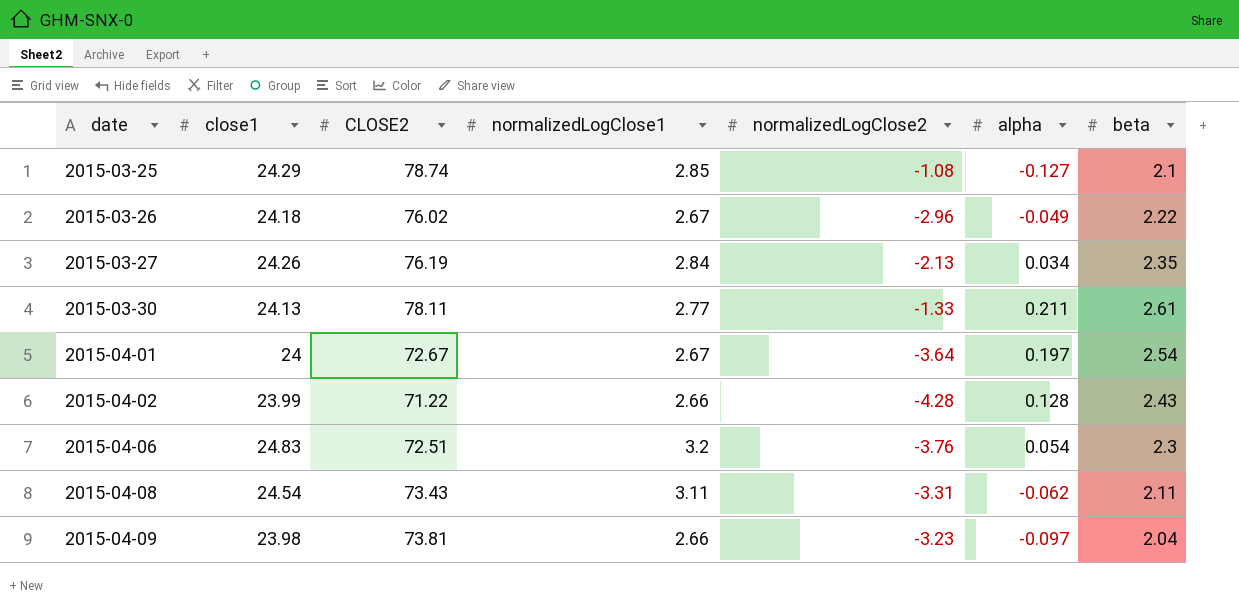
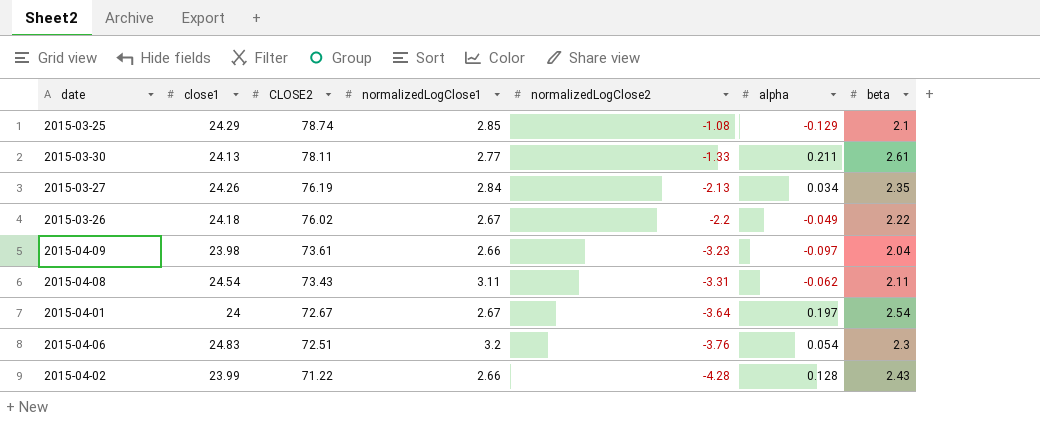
row order: date ascending -> CLOSE2 descending
2015-03-25 | alpha: -0.127 -> -0.129
2015-03-26 | normalizedLogClose2: -2.96 -> -2.2
2015-04-09 | CLOSE2: 73.81 -> 73.61

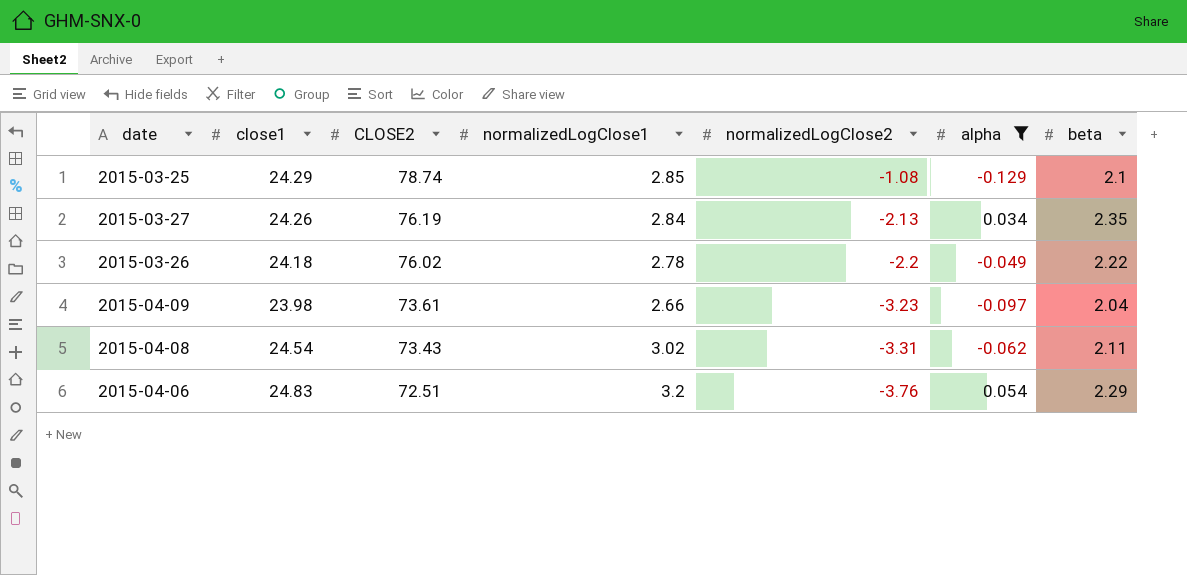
filter: none -> alpha <= 0.054
2015-03-26 | normalizedLogClose1: 2.67 -> 2.78
2015-04-08 | normalizedLogClose1: 3.11 -> 3.02
2015-04-06 | beta: 2.3 -> 2.29

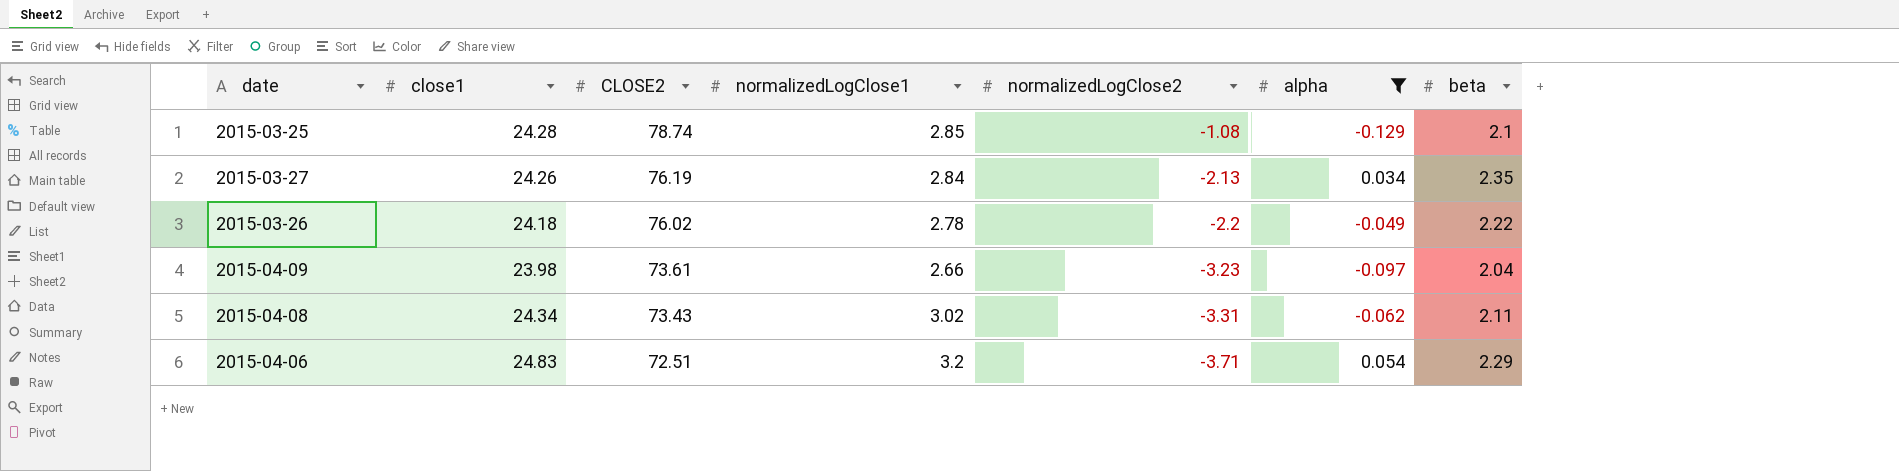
2015-03-25 | close1: 24.29 -> 24.28
2015-04-08 | close1: 24.54 -> 24.34
2015-04-06 | normalizedLogClose2: -3.76 -> -3.71

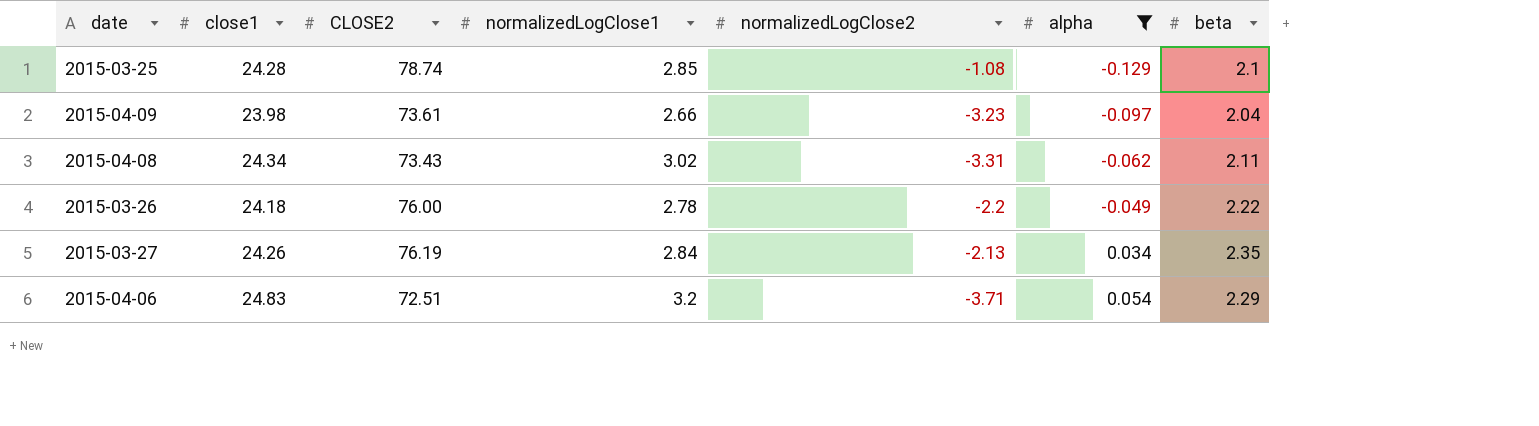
row order: CLOSE2 descending -> alpha ascending
2015-03-26 | CLOSE2: 76.02 -> 76.00

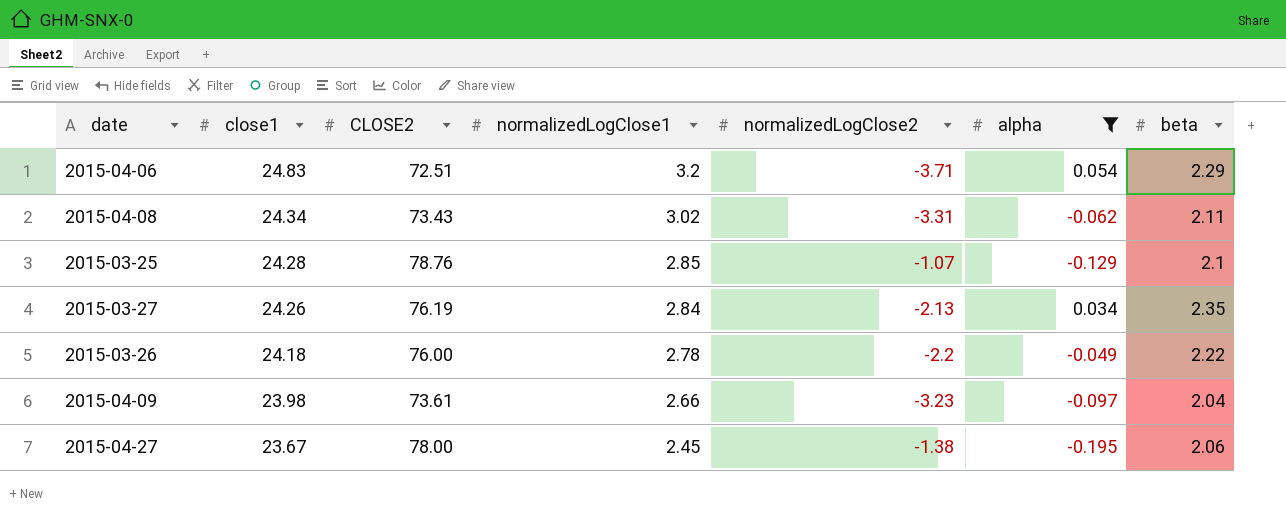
row order: alpha ascending -> close1 descending
2015-03-25 | CLOSE2: 78.74 -> 78.76
2015-03-25 | normalizedLogClose2: -1.08 -> -1.07
row 2015-04-27: none -> 23.67 | 78.00 | 2.45 | -1.38 | -0.195 | 2.06

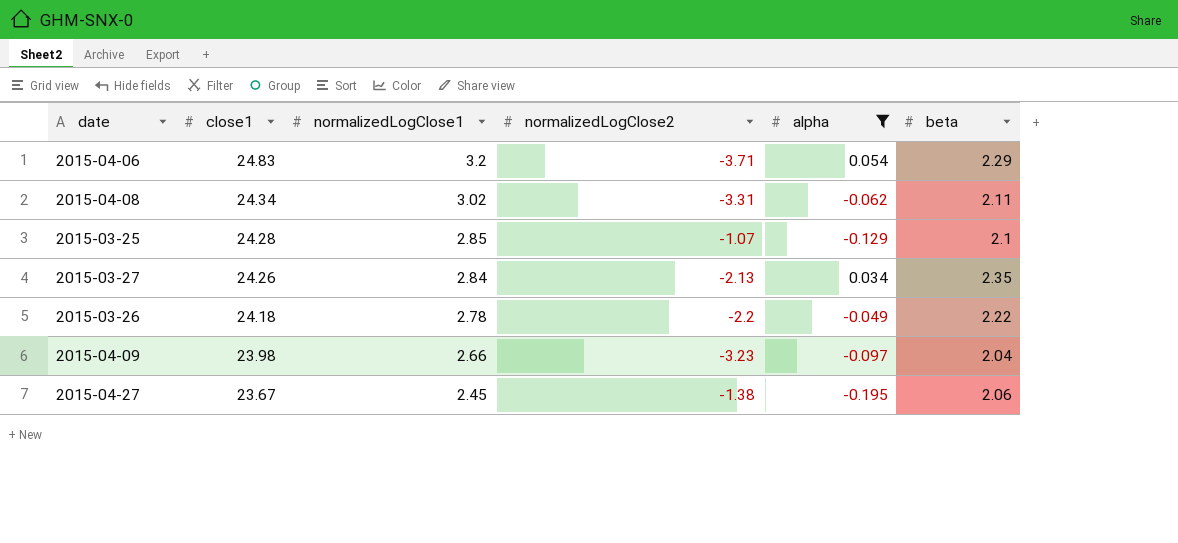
column CLOSE2 | position: 3 -> none

